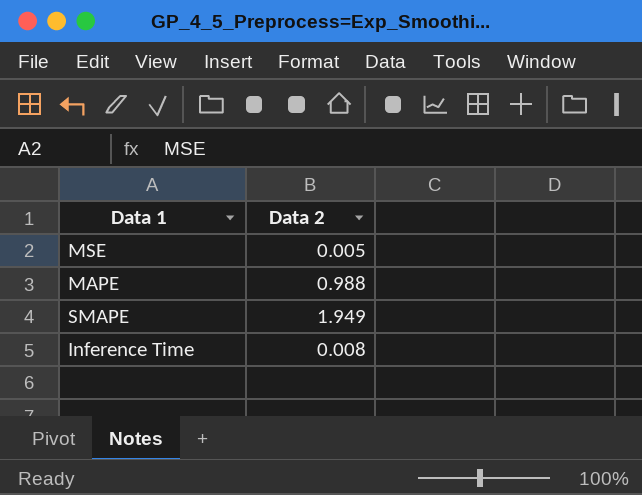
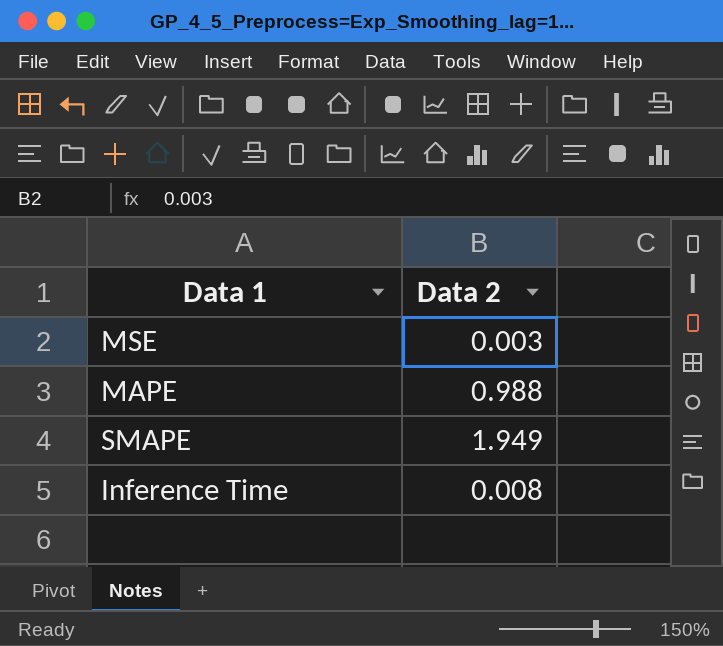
MSE | Data 2: 0.005 -> 0.003

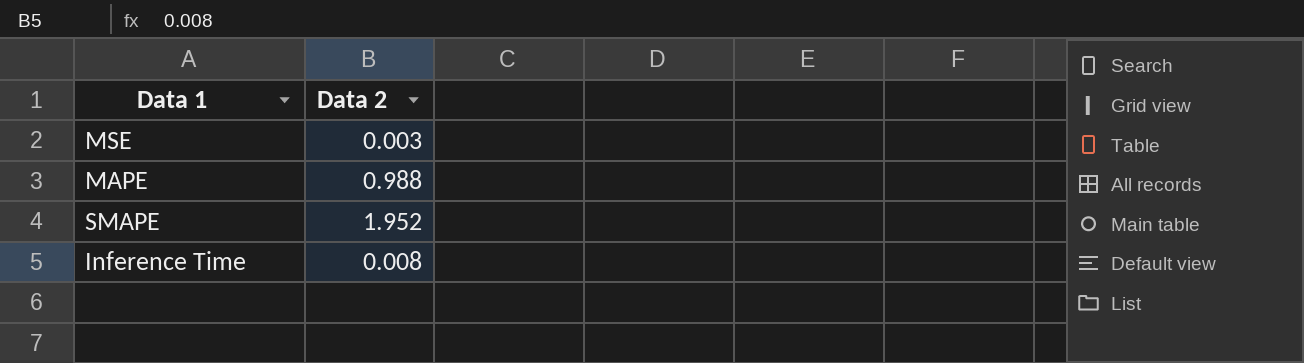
SMAPE | Data 2: 1.949 -> 1.952

